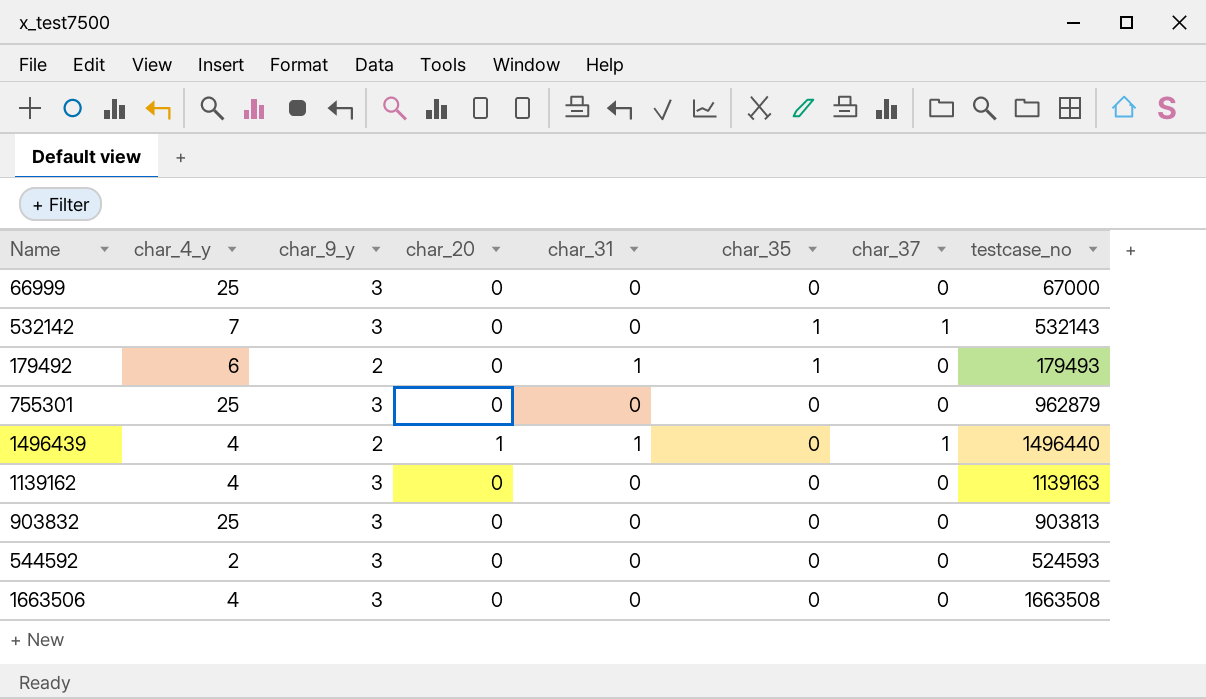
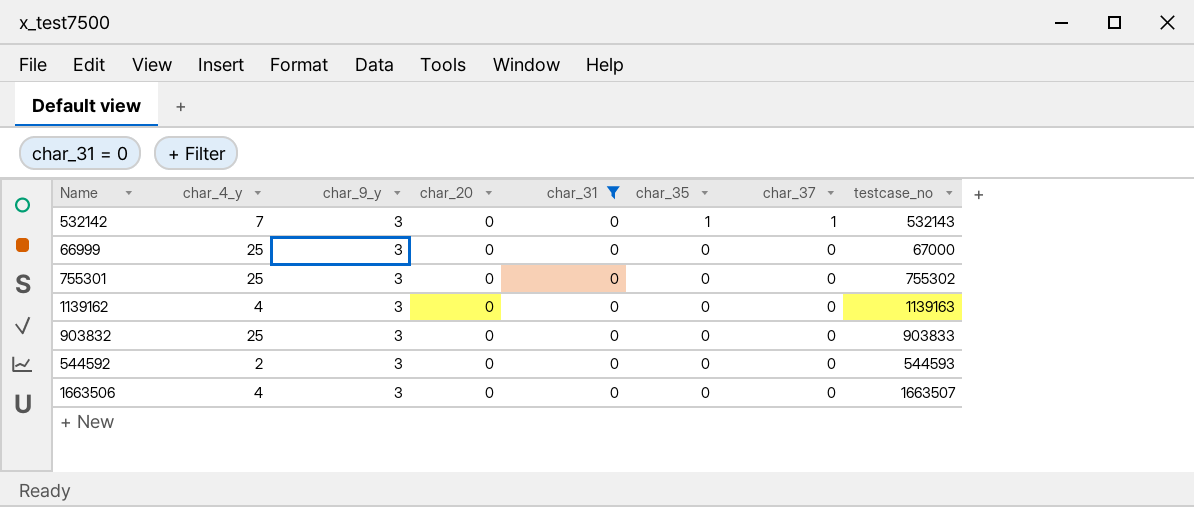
filter: none -> char_31 = 0
row order: none -> char_35 descending
755301 | testcase_no: 962879 -> 755302
903832 | testcase_no: 903813 -> 903833
544592 | testcase_no: 524593 -> 544593
1663506 | testcase_no: 1663508 -> 1663507

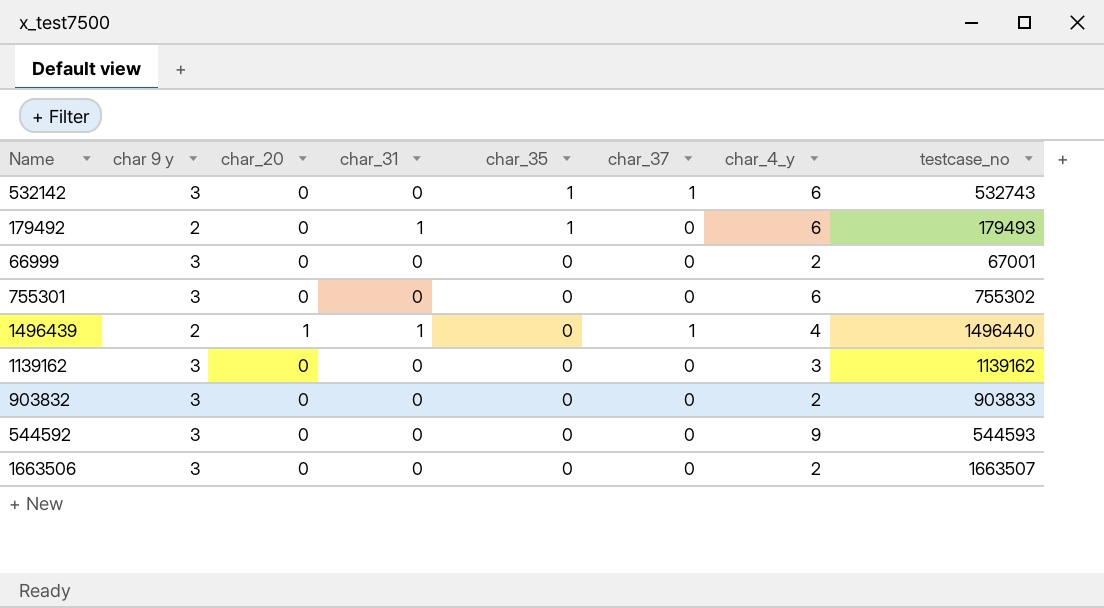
filter: char_31 = 0 -> none
column name: char_9_y -> char 9 y
column char_4_y | position: 2 -> 7
532142 | char_4_y: 7 -> 6
532142 | testcase_no: 532143 -> 532743
66999 | char_4_y: 25 -> 2
66999 | testcase_no: 67000 -> 67001
755301 | char_4_y: 25 -> 6
1139162 | char_4_y: 4 -> 3
1139162 | testcase_no: 1139163 -> 1139162
903832 | char_4_y: 25 -> 2
544592 | char_4_y: 2 -> 9
1663506 | char_4_y: 4 -> 2

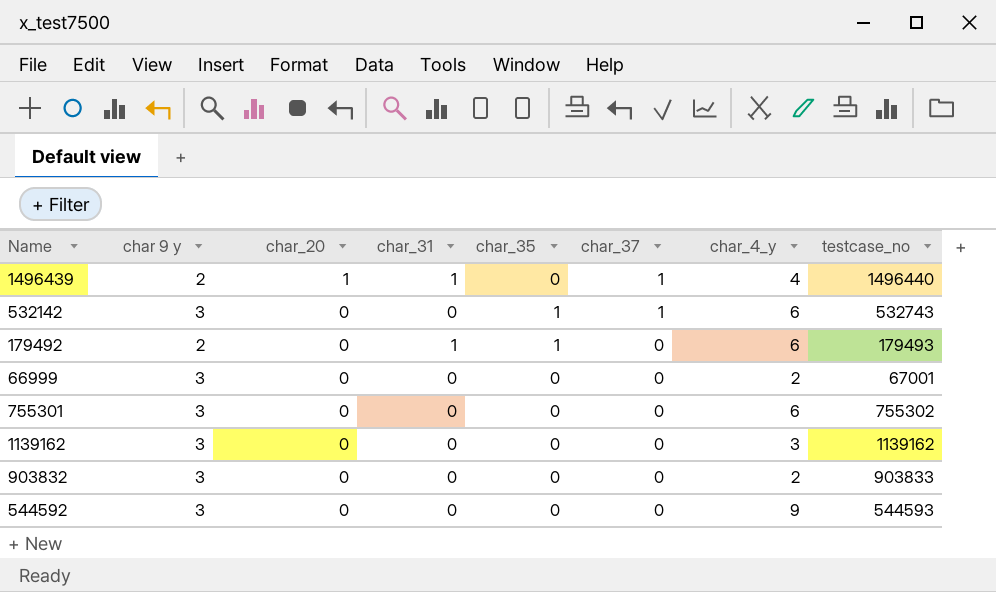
row order: char_35 descending -> char_20 descending
row 1663506: 3 | 0 | 0 | 0 | 0 | 2 | 1663507 -> none

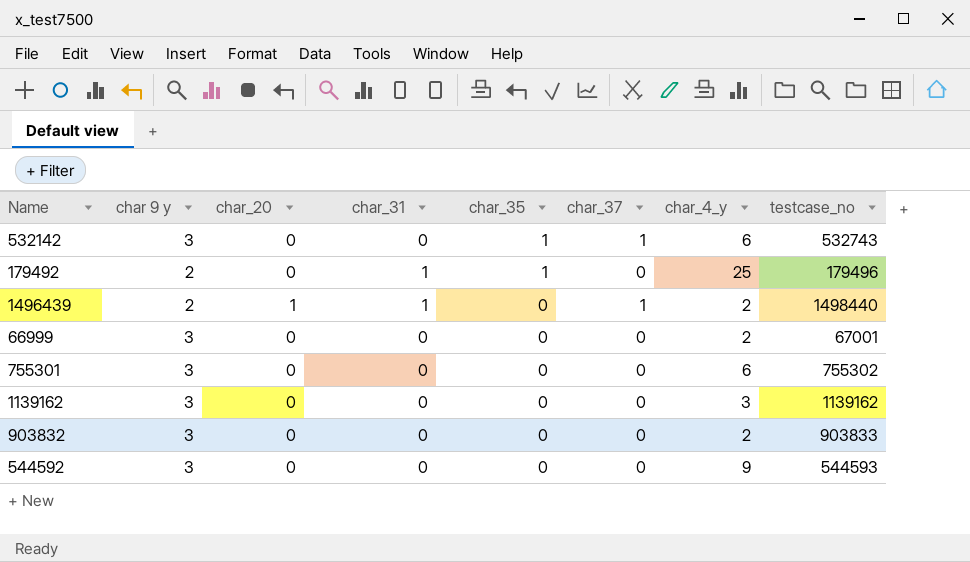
row order: char_20 descending -> char_35 descending
179492 | char_4_y: 6 -> 25
179492 | testcase_no: 179493 -> 179496
1496439 | char_4_y: 4 -> 2
1496439 | testcase_no: 1496440 -> 1498440

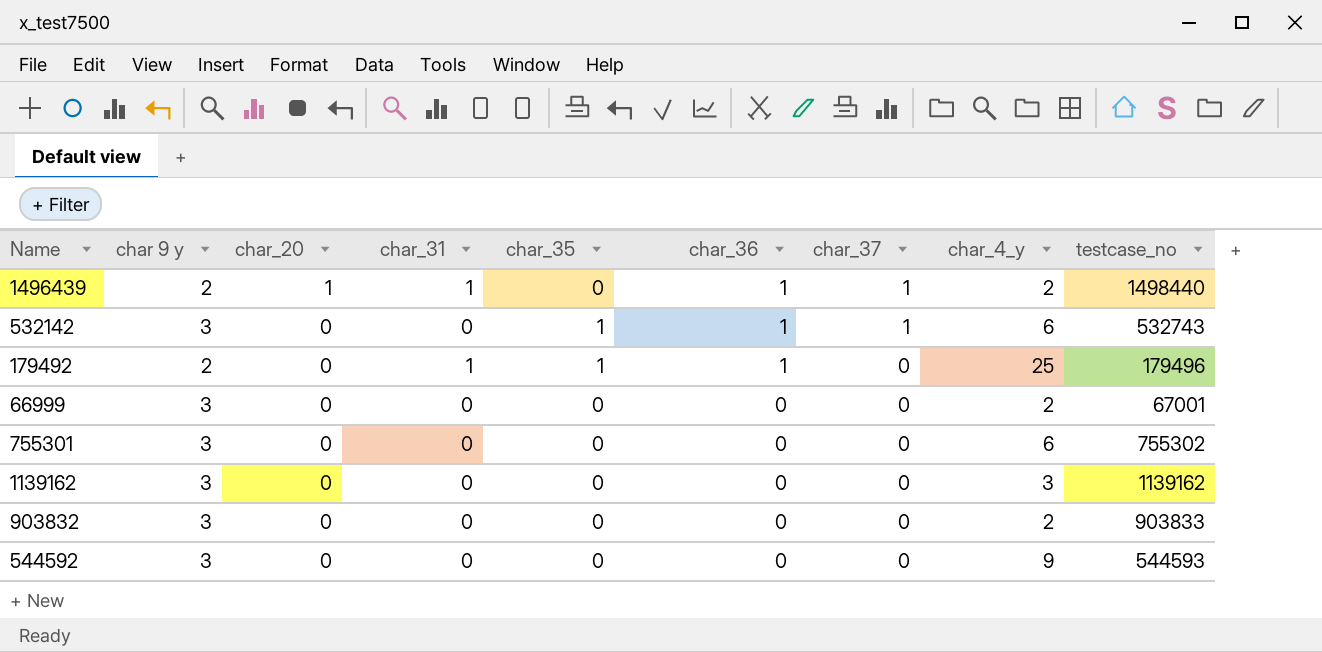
row order: char_35 descending -> char_20 descending
column char_36 | position: none -> 6

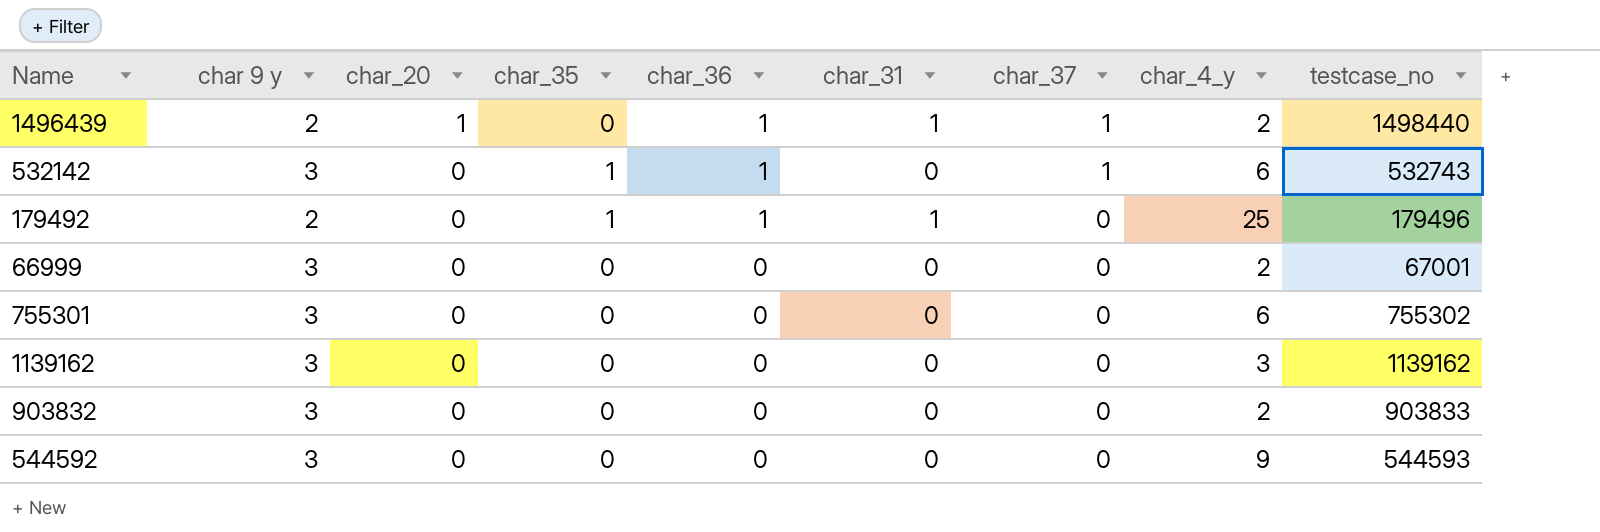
column char_31 | position: 4 -> 6

